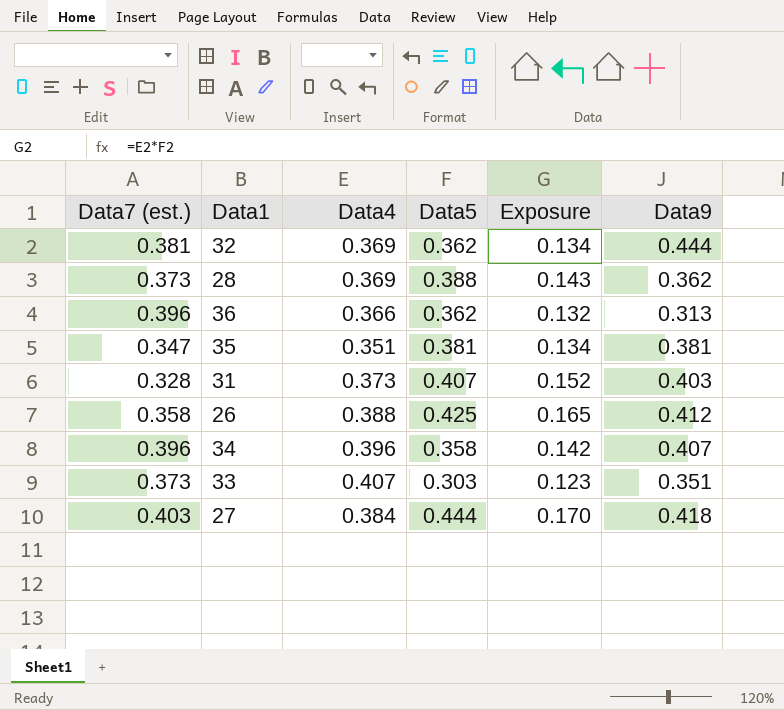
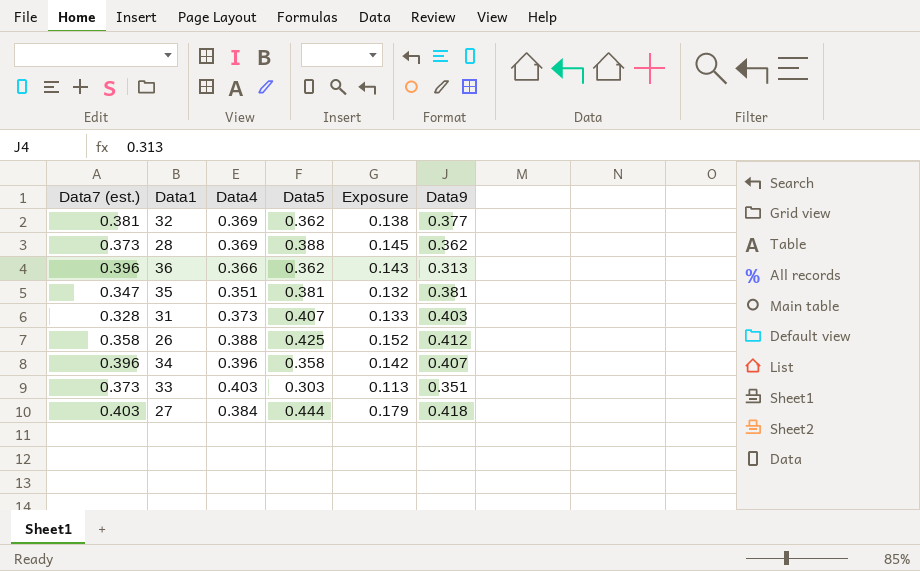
column Exposure | formula: [Data4] * [Data5] -> [Data7 (est.)] * [Data5]
32 | Data9: 0.444 -> 0.377
33 | Data4: 0.407 -> 0.403

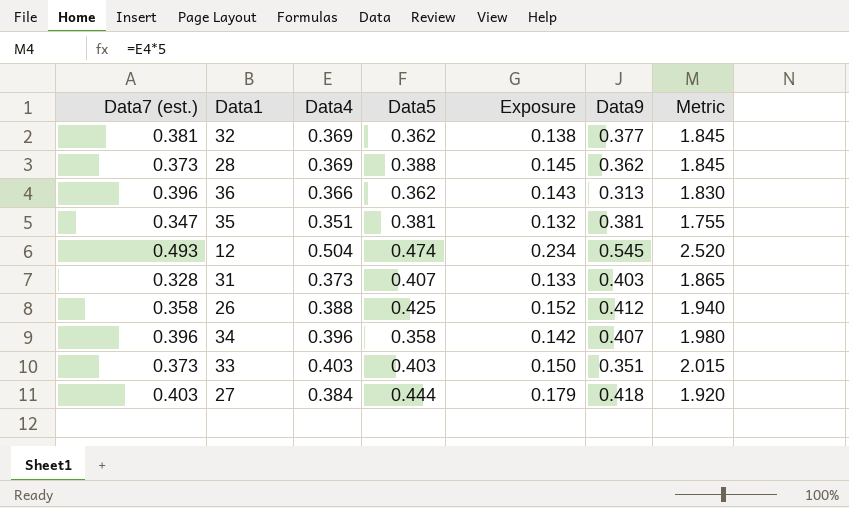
column Metric | formula: none -> [Data4] * 5
row 12: none -> 0.493 | 0.504 | 0.474 | 0.234 | 0.545 | 2.520
33 | Data5: 0.303 -> 0.403
33 | Exposure: 0.113 -> 0.150

